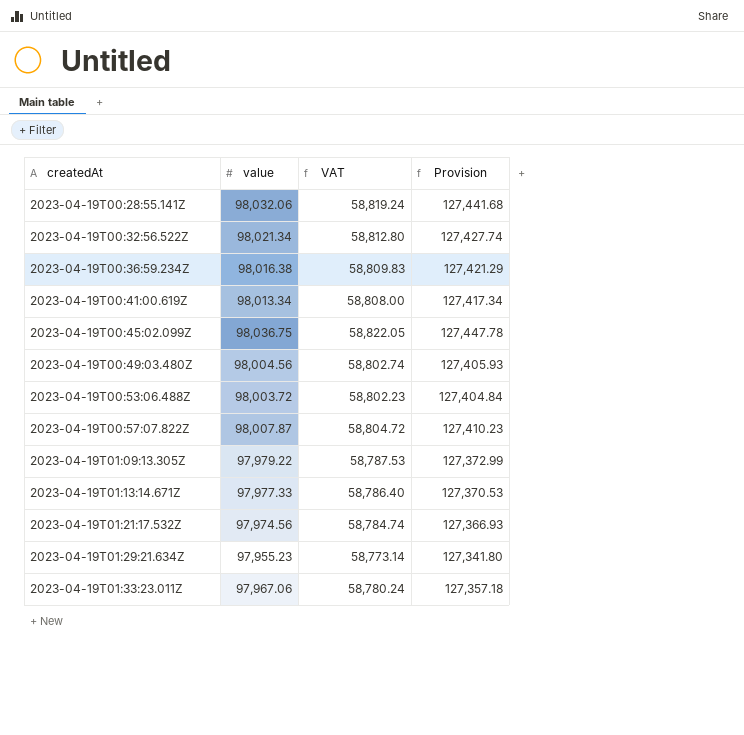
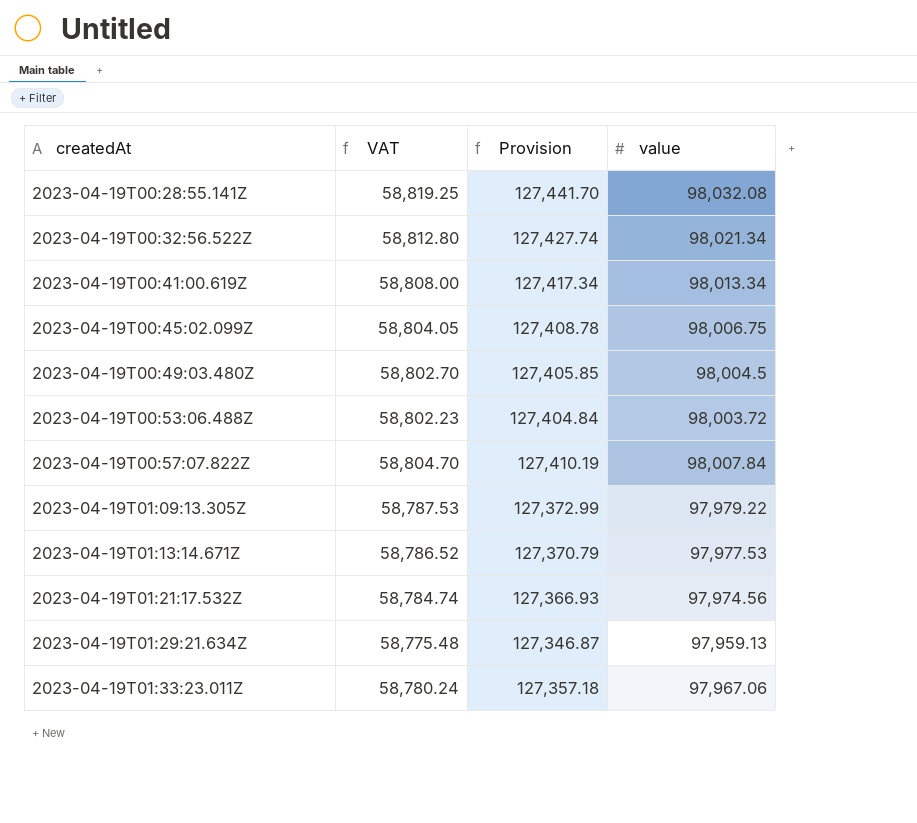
column value | position: 2 -> 4
row 2023-04-19T00:36:59.234Z: 98,016.38 | 58,809.83 | 127,421.29 -> none
2023-04-19T00:28:55.141Z | VAT: 58,819.24 -> 58,819.25
2023-04-19T00:28:55.141Z | Provision: 127,441.68 -> 127,441.70
2023-04-19T00:28:55.141Z | value: 98,032.06 -> 98,032.08
2023-04-19T00:45:02.099Z | VAT: 58,822.05 -> 58,804.05
2023-04-19T00:45:02.099Z | Provision: 127,447.78 -> 127,408.78
2023-04-19T00:45:02.099Z | value: 98,036.75 -> 98,006.75
2023-04-19T00:49:03.480Z | VAT: 58,802.74 -> 58,802.70
2023-04-19T00:49:03.480Z | Provision: 127,405.93 -> 127,405.85
2023-04-19T00:49:03.480Z | value: 98,004.56 -> 98,004.5
2023-04-19T00:57:07.822Z | VAT: 58,804.72 -> 58,804.70
2023-04-19T00:57:07.822Z | Provision: 127,410.23 -> 127,410.19
2023-04-19T00:57:07.822Z | value: 98,007.87 -> 98,007.84
2023-04-19T01:13:14.671Z | VAT: 58,786.40 -> 58,786.52
2023-04-19T01:13:14.671Z | Provision: 127,370.53 -> 127,370.79
2023-04-19T01:13:14.671Z | value: 97,977.33 -> 97,977.53
2023-04-19T01:29:21.634Z | VAT: 58,773.14 -> 58,775.48
2023-04-19T01:29:21.634Z | Provision: 127,341.80 -> 127,346.87
2023-04-19T01:29:21.634Z | value: 97,955.23 -> 97,959.13

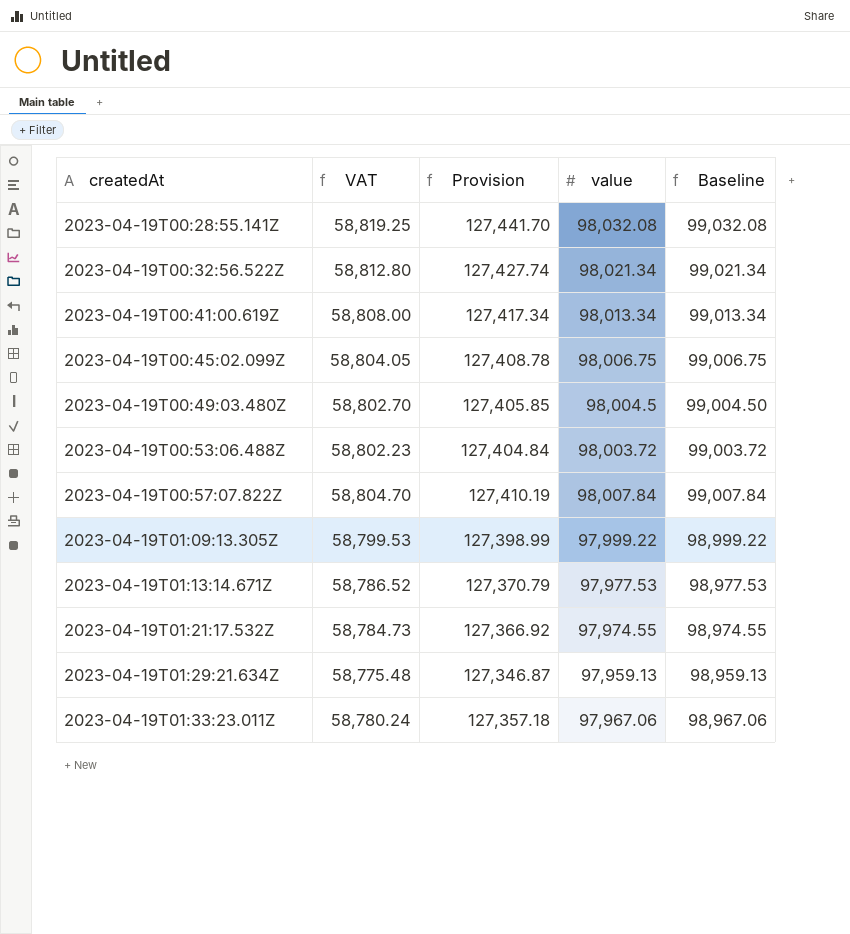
column Baseline | formula: none -> [value] + 1000
2023-04-19T01:09:13.305Z | VAT: 58,787.53 -> 58,799.53
2023-04-19T01:09:13.305Z | Provision: 127,372.99 -> 127,398.99
2023-04-19T01:09:13.305Z | value: 97,979.22 -> 97,999.22
2023-04-19T01:21:17.532Z | VAT: 58,784.74 -> 58,784.73
2023-04-19T01:21:17.532Z | Provision: 127,366.93 -> 127,366.92
2023-04-19T01:21:17.532Z | value: 97,974.56 -> 97,974.55

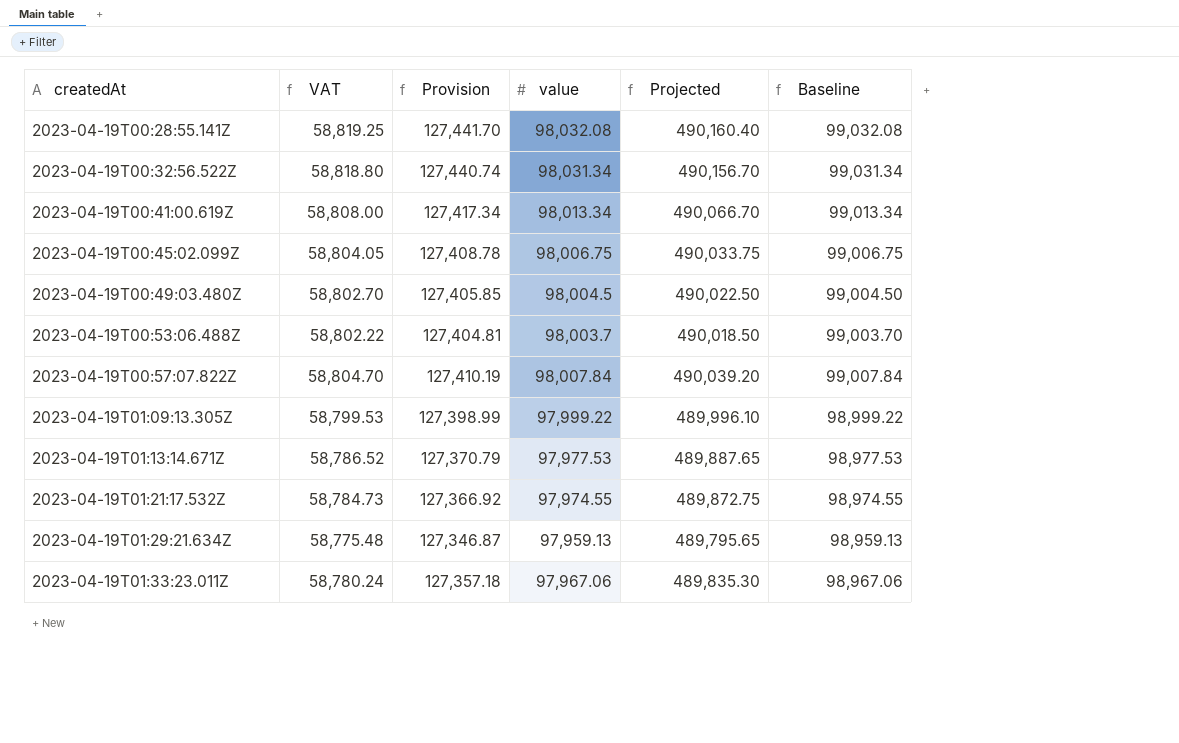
column Projected | formula: none -> [value] * 5
2023-04-19T00:32:56.522Z | VAT: 58,812.80 -> 58,818.80
2023-04-19T00:32:56.522Z | Provision: 127,427.74 -> 127,440.74
2023-04-19T00:32:56.522Z | value: 98,021.34 -> 98,031.34
2023-04-19T00:32:56.522Z | Baseline: 99,021.34 -> 99,031.34
2023-04-19T00:53:06.488Z | VAT: 58,802.23 -> 58,802.22
2023-04-19T00:53:06.488Z | Provision: 127,404.84 -> 127,404.81
2023-04-19T00:53:06.488Z | value: 98,003.72 -> 98,003.7
2023-04-19T00:53:06.488Z | Baseline: 99,003.72 -> 99,003.70

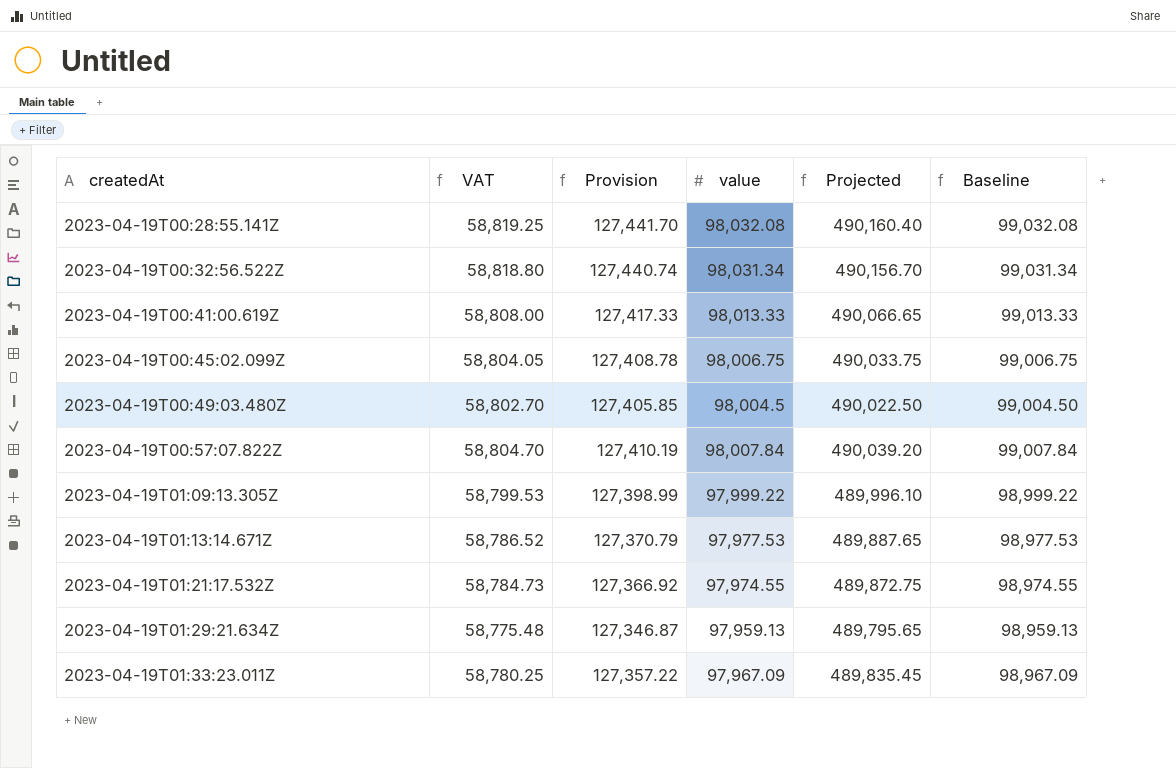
row 2023-04-19T00:53:06.488Z: 58,802.22 | 127,404.81 | 98,003.7 | 490,018.50 | 99,003.70 -> none
2023-04-19T00:41:00.619Z | Provision: 127,417.34 -> 127,417.33
2023-04-19T00:41:00.619Z | value: 98,013.34 -> 98,013.33
2023-04-19T00:41:00.619Z | Projected: 490,066.70 -> 490,066.65
2023-04-19T00:41:00.619Z | Baseline: 99,013.34 -> 99,013.33
2023-04-19T01:33:23.011Z | VAT: 58,780.24 -> 58,780.25
2023-04-19T01:33:23.011Z | Provision: 127,357.18 -> 127,357.22
2023-04-19T01:33:23.011Z | value: 97,967.06 -> 97,967.09
2023-04-19T01:33:23.011Z | Projected: 489,835.30 -> 489,835.45
2023-04-19T01:33:23.011Z | Baseline: 98,967.06 -> 98,967.09

